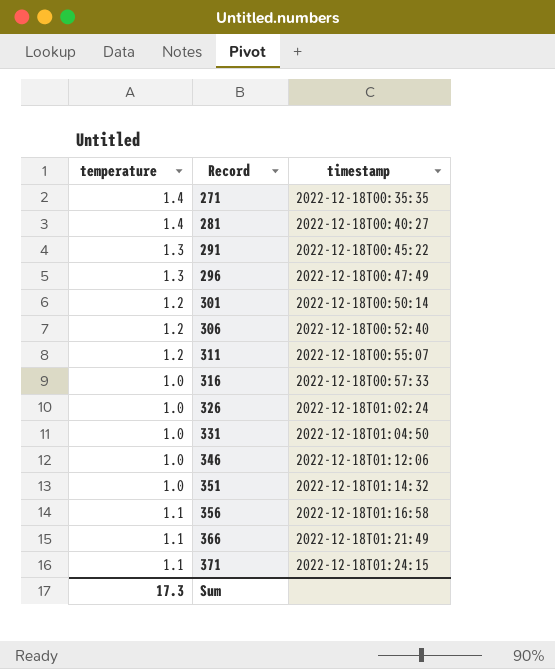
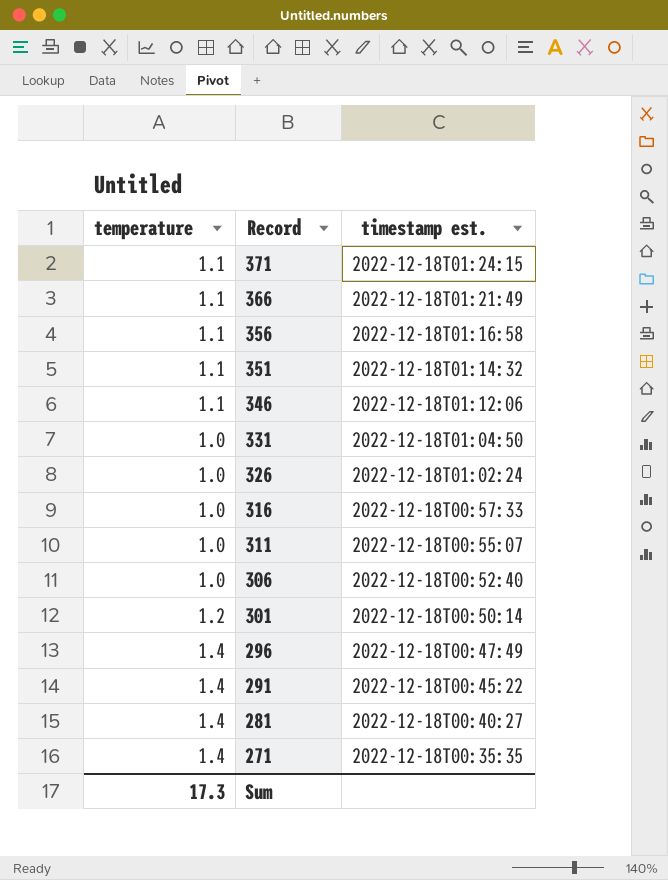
row order: Record ascending -> Record descending
column name: timestamp -> timestamp est.
351 | temperature: 1.0 -> 1.1
346 | temperature: 1.0 -> 1.1
311 | temperature: 1.2 -> 1.0
306 | temperature: 1.2 -> 1.0
296 | temperature: 1.3 -> 1.4
291 | temperature: 1.3 -> 1.4

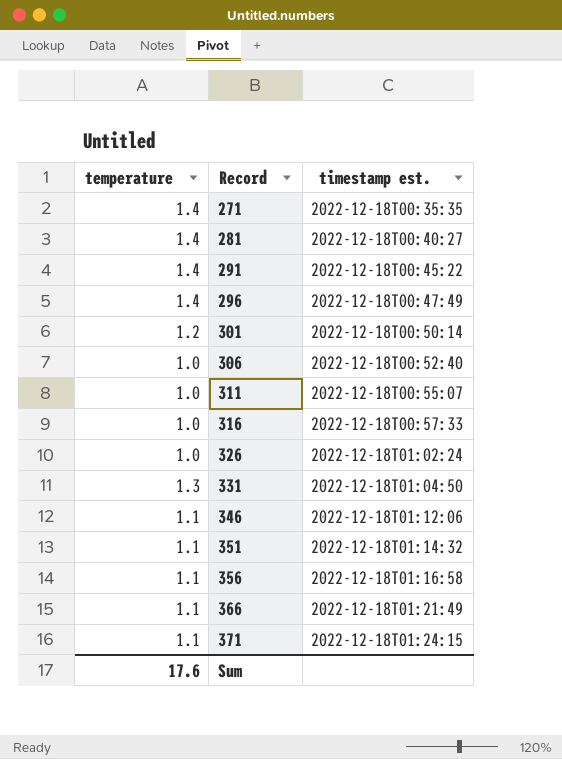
row order: Record descending -> Record ascending
331 | temperature: 1.0 -> 1.3
Sum | temperature: 17.3 -> 17.6

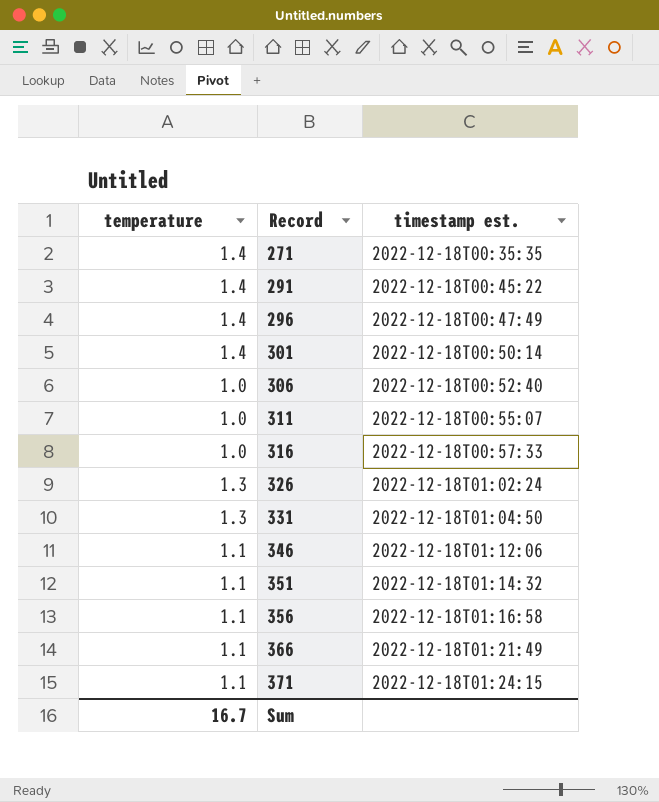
row 281: 1.4 | 2022-12-18T00:40:27 -> none
301 | temperature: 1.2 -> 1.4
326 | temperature: 1.0 -> 1.3
Sum | temperature: 17.6 -> 16.7

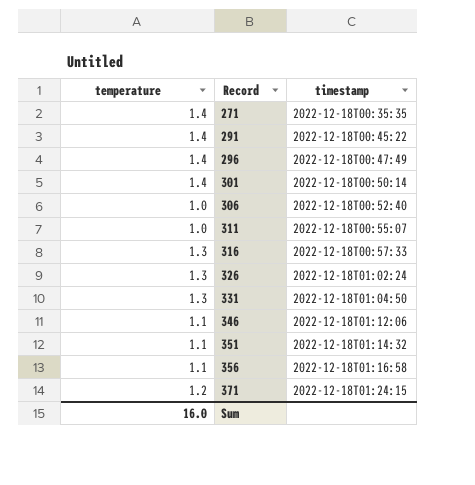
column name: timestamp est. -> timestamp
row 366: 1.1 | 2022-12-18T01:21:49 -> none
316 | temperature: 1.0 -> 1.3
371 | temperature: 1.1 -> 1.2
Sum | temperature: 16.7 -> 16.0

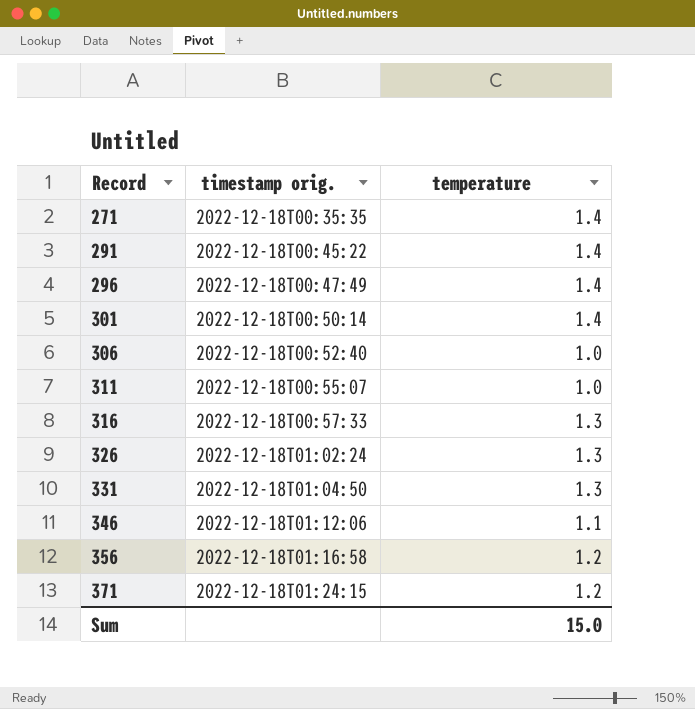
column name: timestamp -> timestamp orig.
column temperature | position: 1 -> 3
row 351: 1.1 | 2022-12-18T01:14:32 -> none
356 | temperature: 1.1 -> 1.2
Sum | temperature: 16.0 -> 15.0

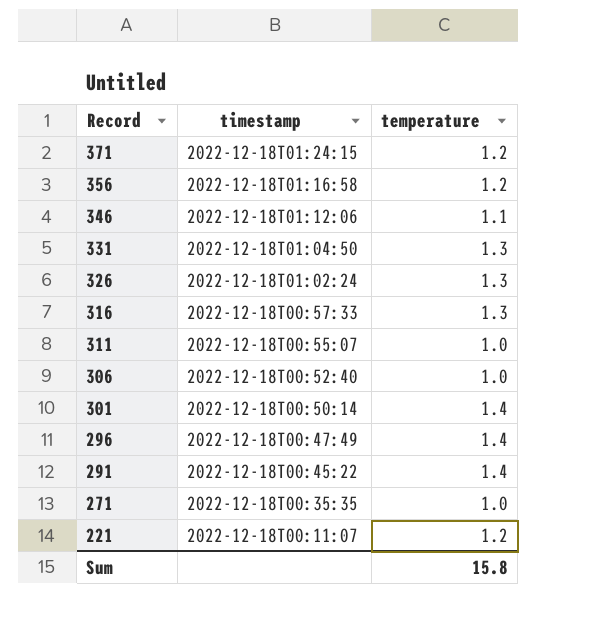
row order: Record ascending -> Record descending
column name: timestamp orig. -> timestamp
271 | temperature: 1.4 -> 1.0
row 221: none -> 2022-12-18T00:11:07 | 1.2
Sum | temperature: 15.0 -> 15.8

